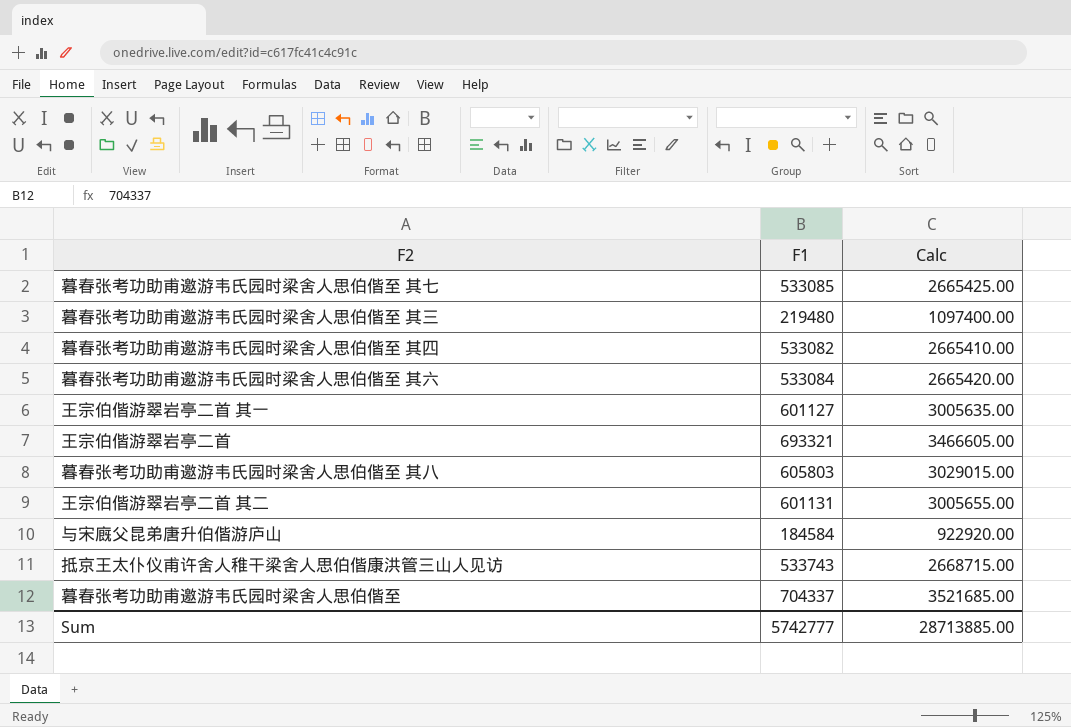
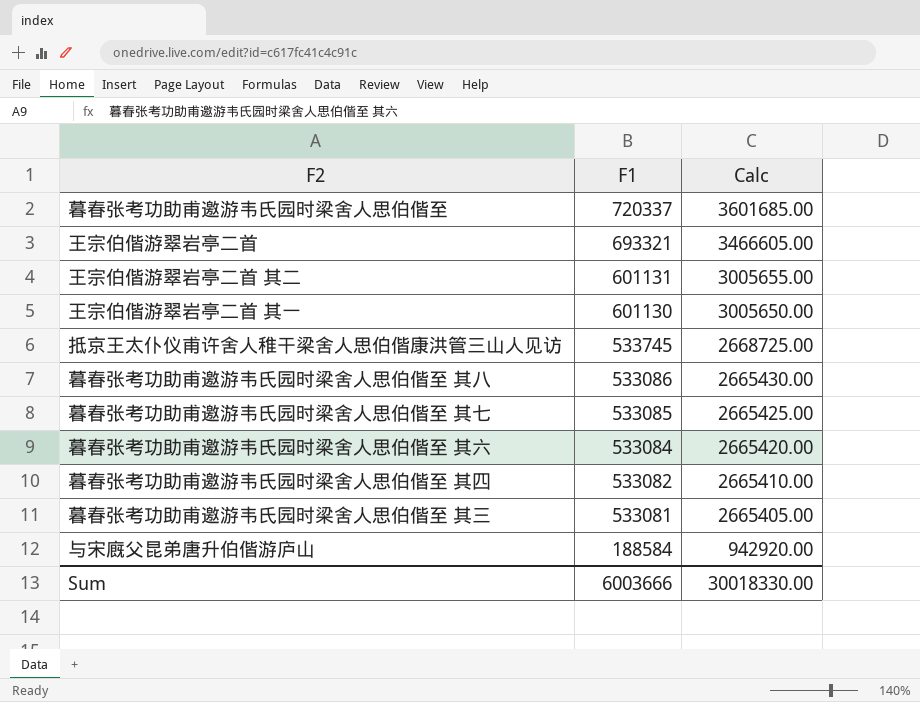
row order: none -> F1 descending
暮春张考功助甫邀游韦氏园时梁舍人思伯偕至 | F1: 704337 -> 720337
暮春张考功助甫邀游韦氏园时梁舍人思伯偕至 | Calc: 3521685.00 -> 3601685.00
王宗伯偕游翠岩亭二首 其一 | F1: 601127 -> 601130
王宗伯偕游翠岩亭二首 其一 | Calc: 3005635.00 -> 3005650.00
抵京王太仆仪甫许舍人稚干梁舍人思伯偕康洪管三山人见访 | F1: 533743 -> 533745
抵京王太仆仪甫许舍人稚干梁舍人思伯偕康洪管三山人见访 | Calc: 2668715.00 -> 2668725.00
暮春张考功助甫邀游韦氏园时梁舍人思伯偕至 其八 | F1: 605803 -> 533086
暮春张考功助甫邀游韦氏园时梁舍人思伯偕至 其八 | Calc: 3029015.00 -> 2665430.00
暮春张考功助甫邀游韦氏园时梁舍人思伯偕至 其三 | F1: 219480 -> 533081
暮春张考功助甫邀游韦氏园时梁舍人思伯偕至 其三 | Calc: 1097400.00 -> 2665405.00
与宋廐父昆弟唐升伯偕游庐山 | F1: 184584 -> 188584
与宋廐父昆弟唐升伯偕游庐山 | Calc: 922920.00 -> 942920.00
Sum | F1: 5742777 -> 6003666
Sum | Calc: 28713885.00 -> 30018330.00

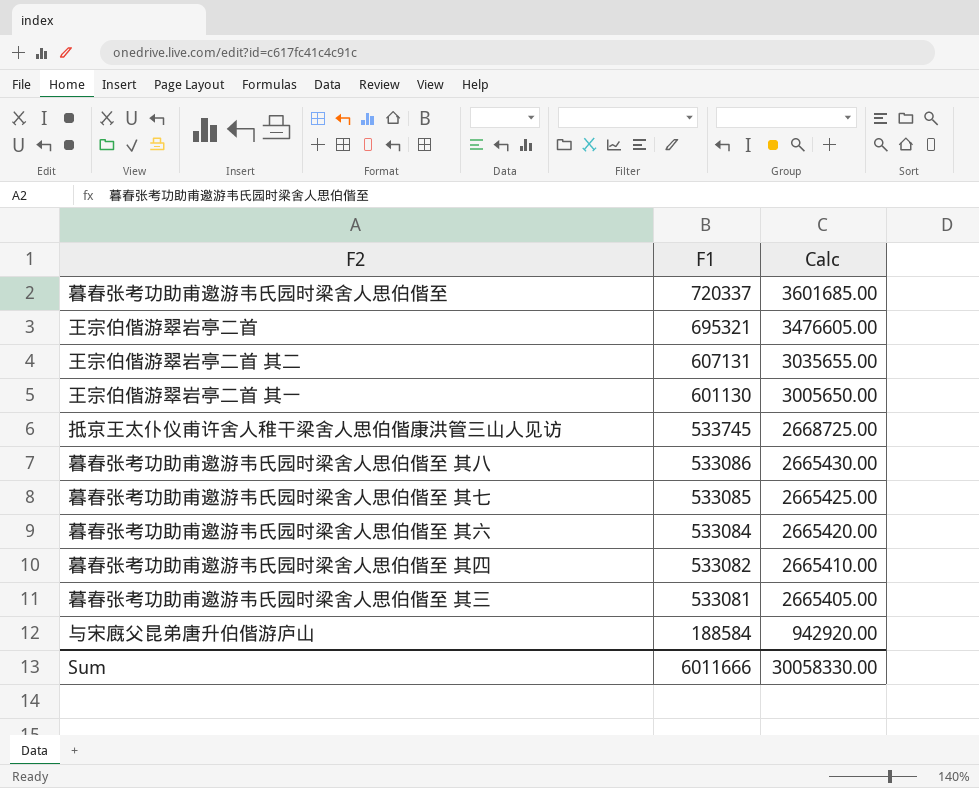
王宗伯偕游翠岩亭二首 | F1: 693321 -> 695321
王宗伯偕游翠岩亭二首 | Calc: 3466605.00 -> 3476605.00
王宗伯偕游翠岩亭二首 其二 | F1: 601131 -> 607131
王宗伯偕游翠岩亭二首 其二 | Calc: 3005655.00 -> 3035655.00
Sum | F1: 6003666 -> 6011666
Sum | Calc: 30018330.00 -> 30058330.00

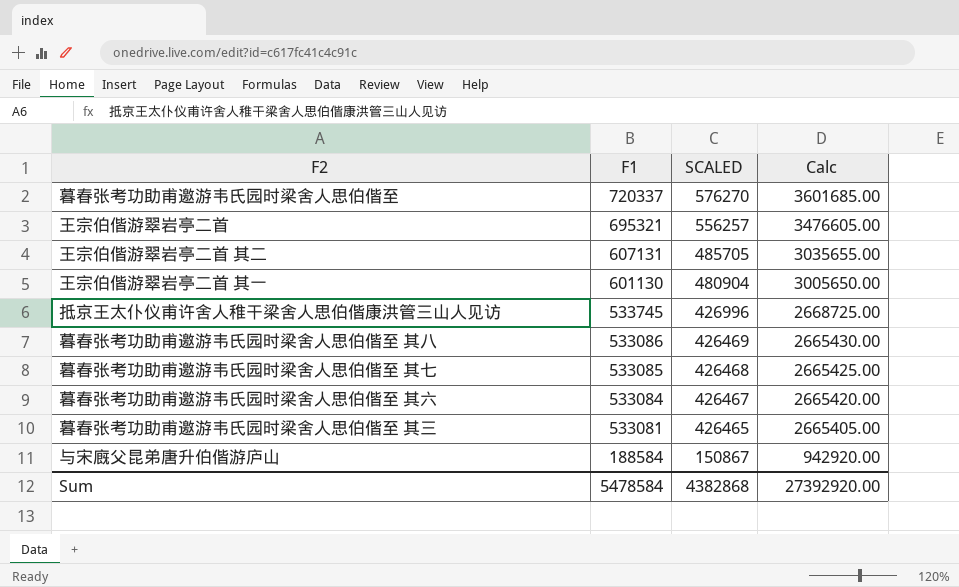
column SCALED | formula: none -> [F1] * 0.8
row 暮春张考功助甫邀游韦氏园时梁舍人思伯偕至 其四: 533082 | 2665410.00 -> none
Sum | F1: 6011666 -> 5478584
Sum | Calc: 30058330.00 -> 27392920.00

